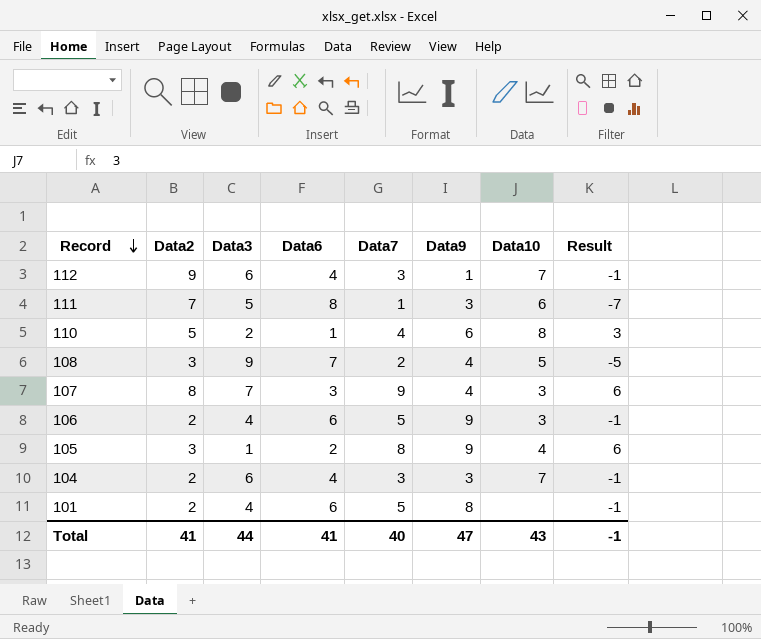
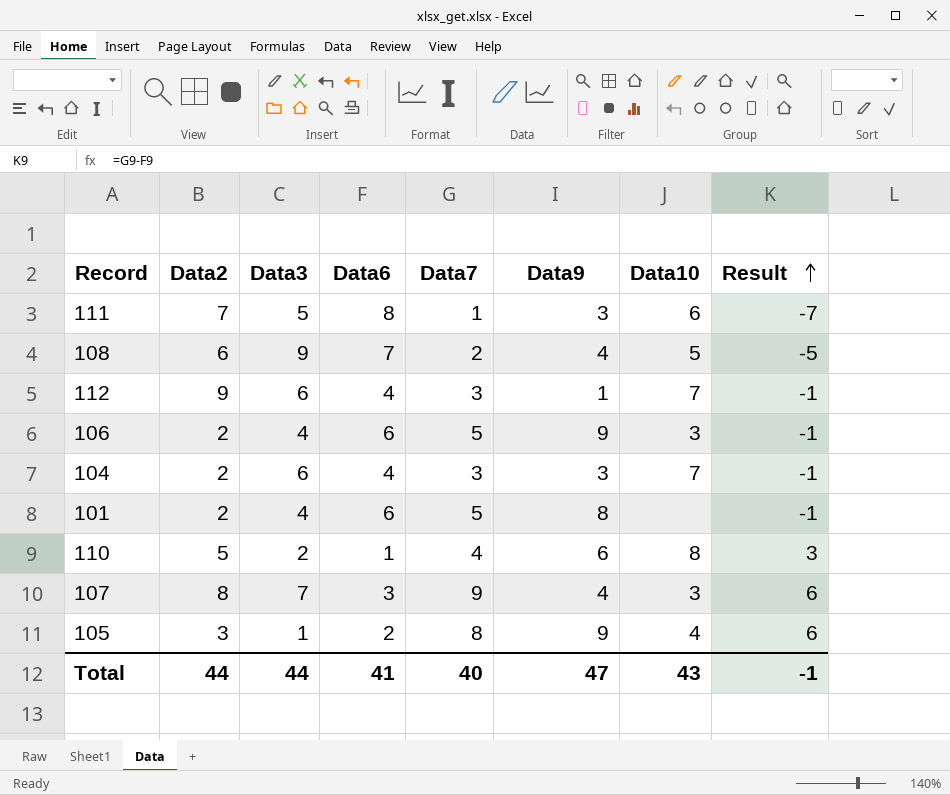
row order: Record descending -> Result ascending
108 | Data2: 3 -> 6
Total | Data2: 41 -> 44

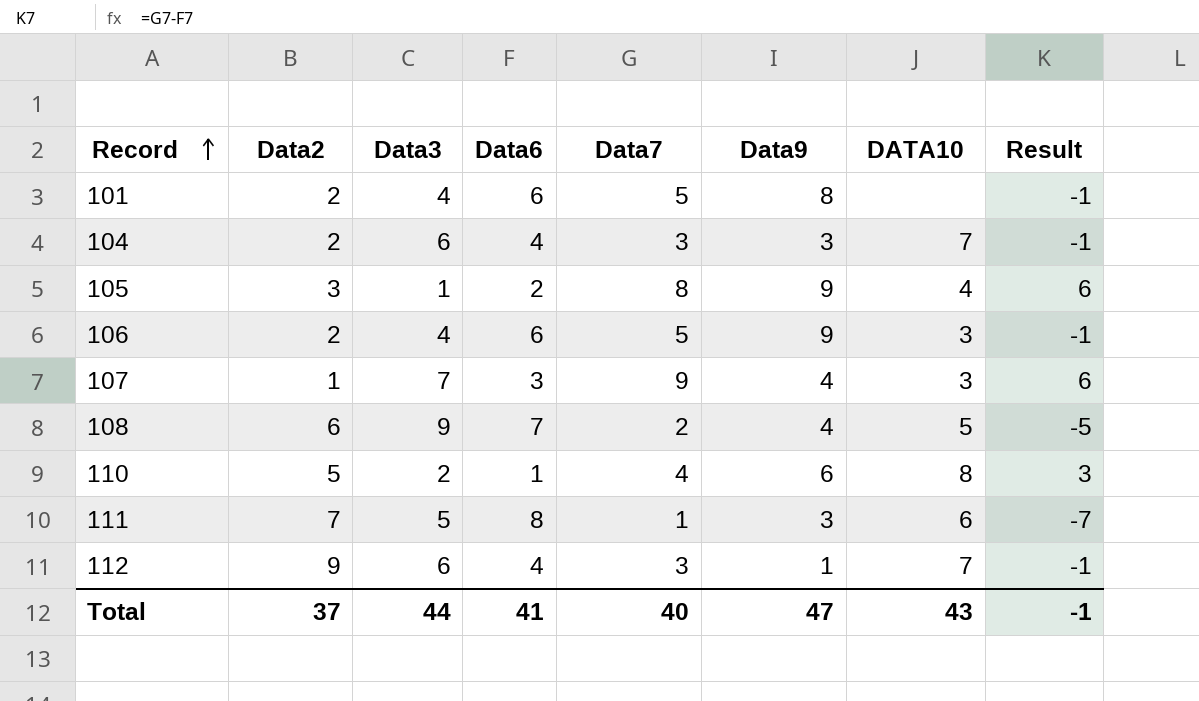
row order: Result ascending -> Record ascending
column name: Data10 -> DATA10
107 | Data2: 8 -> 1
Total | Data2: 44 -> 37

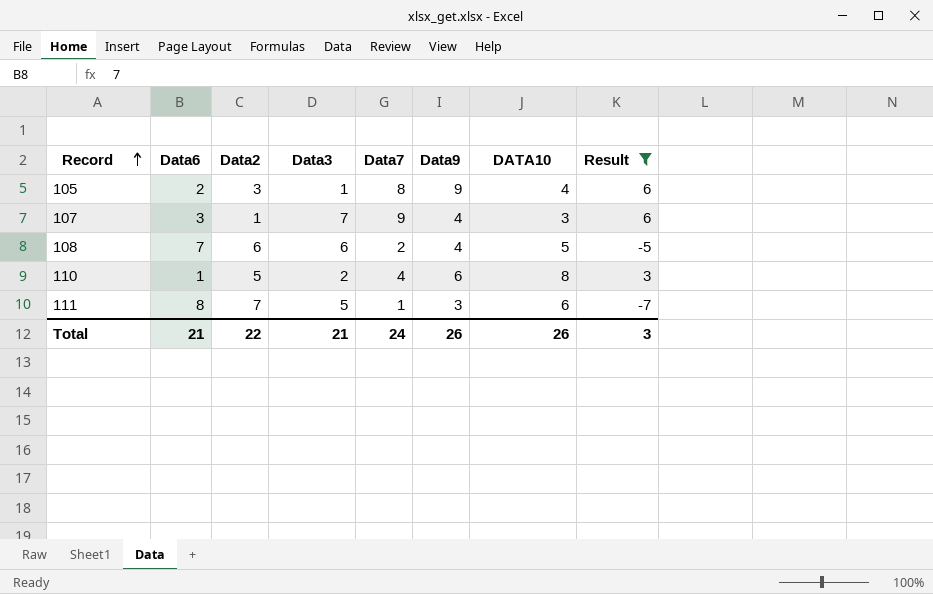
filter: none -> Result != -1
column Data6 | position: 4 -> 2
108 | Data3: 9 -> 6
Total | Data6: 41 -> 21
Total | Data2: 37 -> 22
Total | Data3: 44 -> 21
Total | Data7: 40 -> 24
Total | Data9: 47 -> 26
Total | DATA10: 43 -> 26
Total | Result: -1 -> 3

